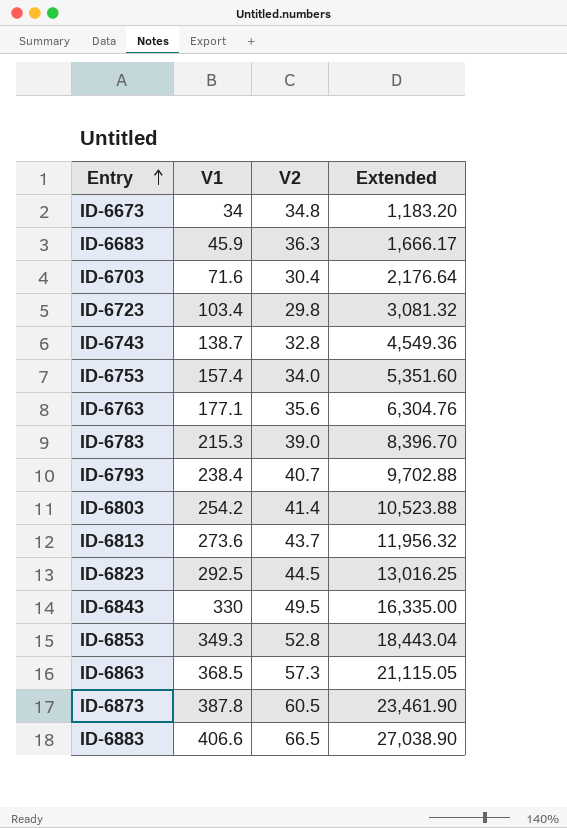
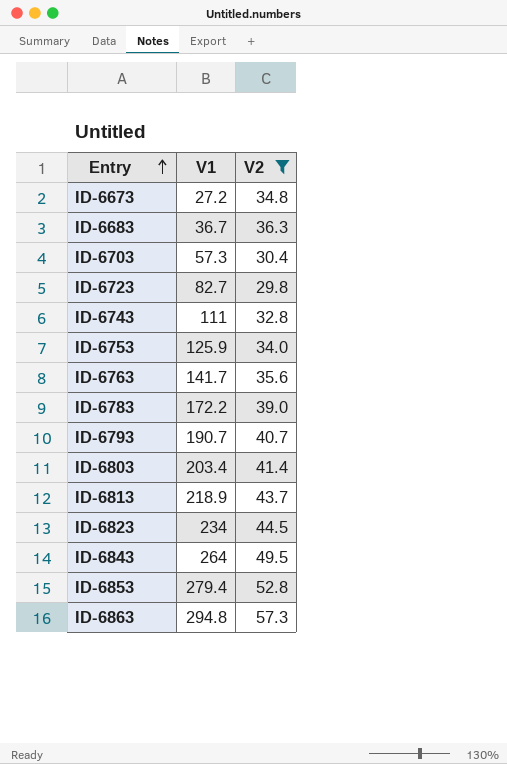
filter: none -> V2 <= 57.3
column Extended | formula: [V1] * [V2] -> none
ID-6673 | V1: 34 -> 27.2
ID-6683 | V1: 45.9 -> 36.7
ID-6703 | V1: 71.6 -> 57.3
ID-6723 | V1: 103.4 -> 82.7
ID-6743 | V1: 138.7 -> 111
ID-6753 | V1: 157.4 -> 125.9
ID-6763 | V1: 177.1 -> 141.7
ID-6783 | V1: 215.3 -> 172.2
ID-6793 | V1: 238.4 -> 190.7
ID-6803 | V1: 254.2 -> 203.4
ID-6813 | V1: 273.6 -> 218.9
ID-6823 | V1: 292.5 -> 234
ID-6843 | V1: 330 -> 264
ID-6853 | V1: 349.3 -> 279.4
ID-6863 | V1: 368.5 -> 294.8

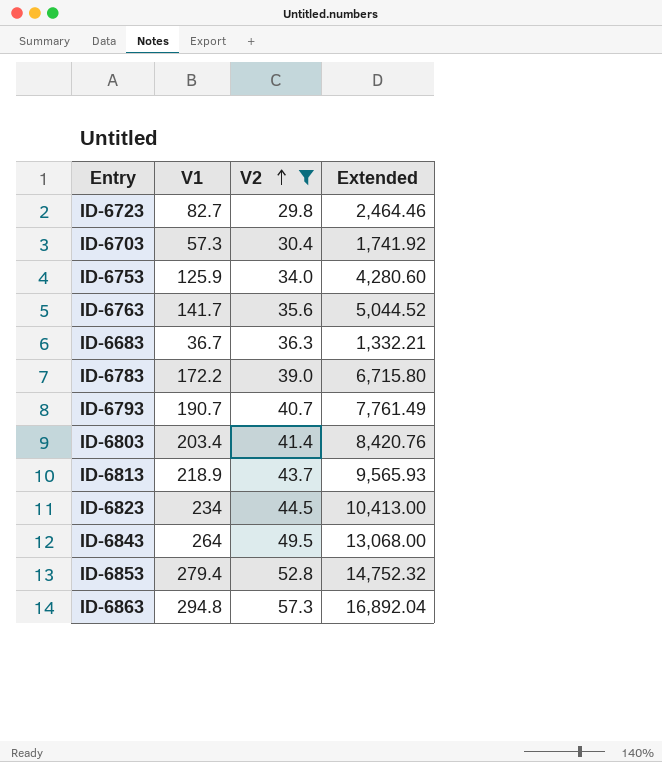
row order: Entry ascending -> V2 ascending
column Extended | formula: none -> [V1] * [V2]
row ID-6673: 27.2 | 34.8 -> none
row ID-6743: 111 | 32.8 -> none

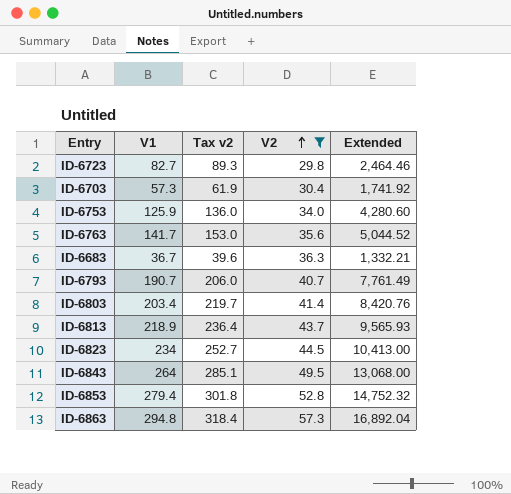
column Tax v2 | formula: none -> [V1] * 1.08
row ID-6783: 172.2 | 39.0 | 6,715.80 -> none

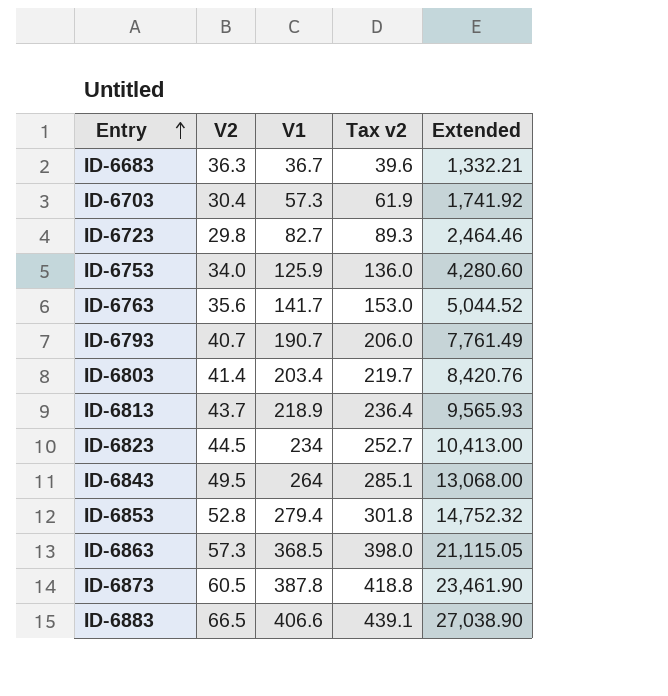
filter: V2 <= 57.3 -> none
row order: V2 ascending -> Entry ascending
column V2 | position: 4 -> 2
ID-6863 | V1: 294.8 -> 368.5
ID-6863 | Tax v2: 318.4 -> 398.0
ID-6863 | Extended: 16,892.04 -> 21,115.05

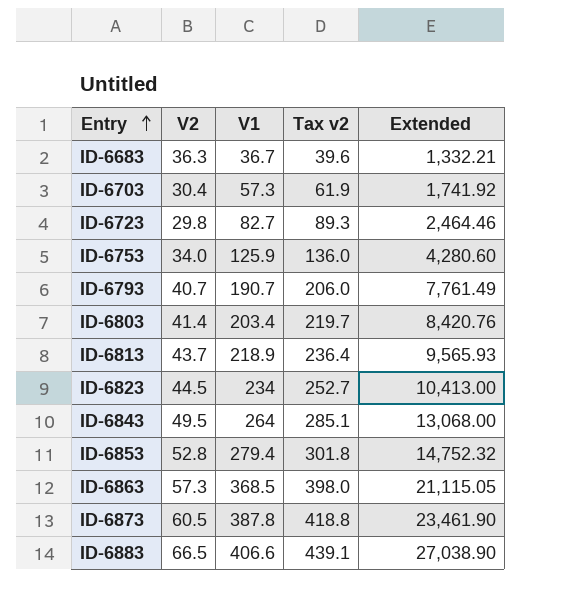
row ID-6763: 35.6 | 141.7 | 153.0 | 5,044.52 -> none

